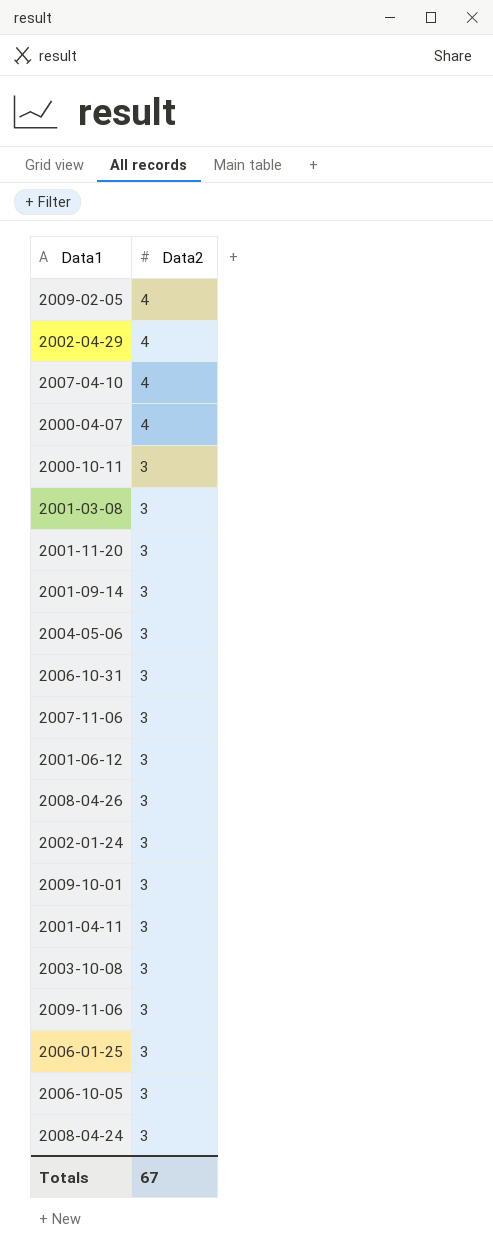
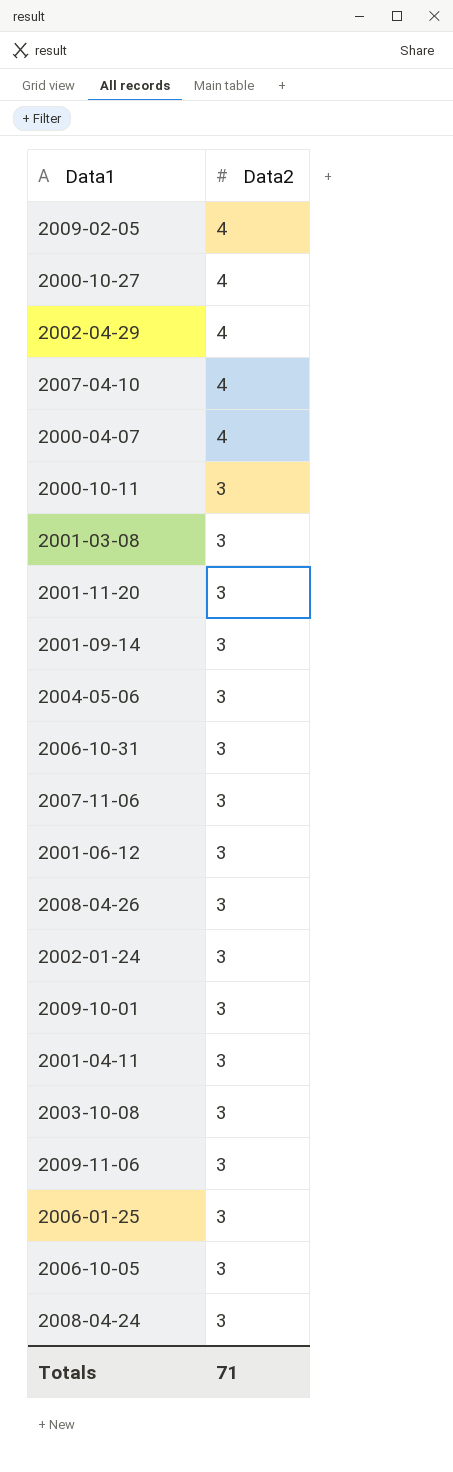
row 2000-10-27: none -> 4
Totals | Data2: 67 -> 71

